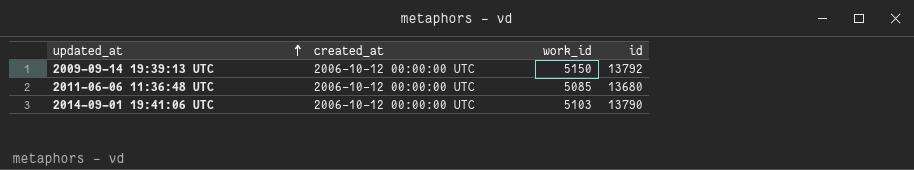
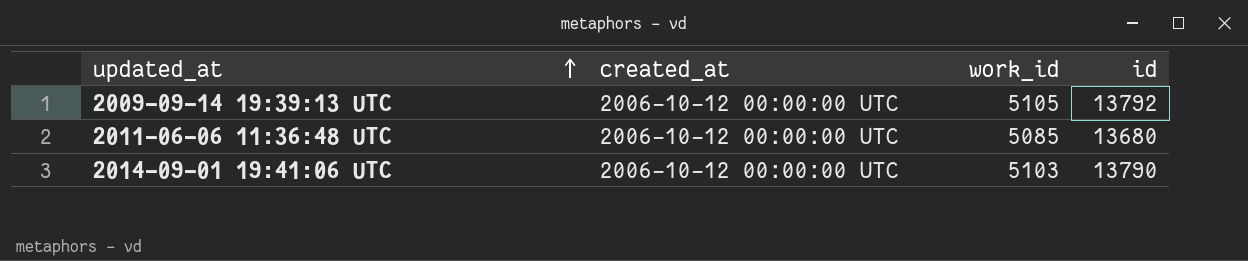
2009-09-14 19:39:13 UTC | work_id: 5150 -> 5105

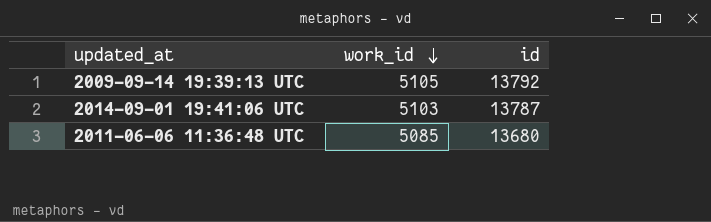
row order: updated_at ascending -> work_id descending
column created_at | position: 2 -> none
2014-09-01 19:41:06 UTC | id: 13790 -> 13787

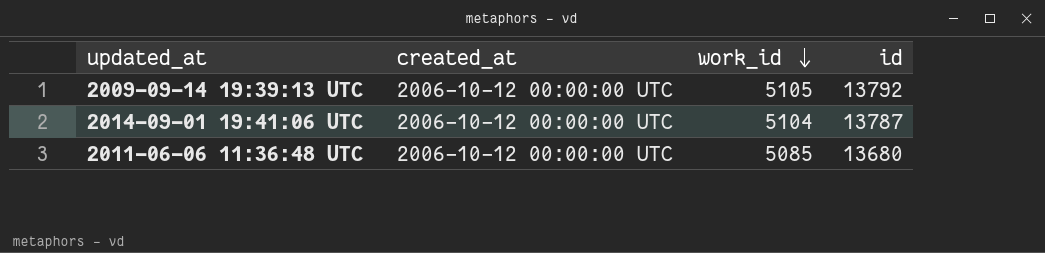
column created_at | position: none -> 2
2014-09-01 19:41:06 UTC | work_id: 5103 -> 5104

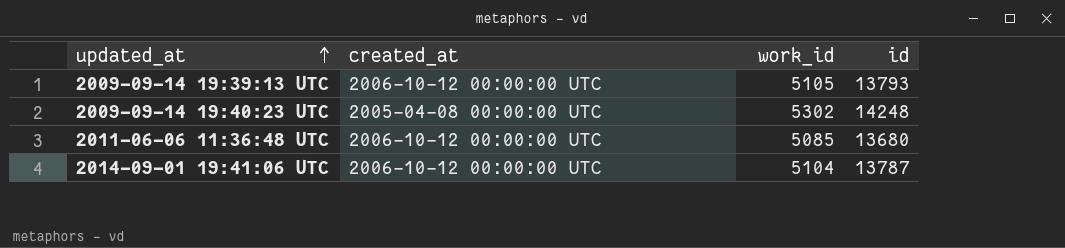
row order: work_id descending -> updated_at ascending
2009-09-14 19:39:13 UTC | id: 13792 -> 13793
row 2009-09-14 19:40:23 UTC: none -> 2005-04-08 00:00:00 UTC | 5302 | 14248

